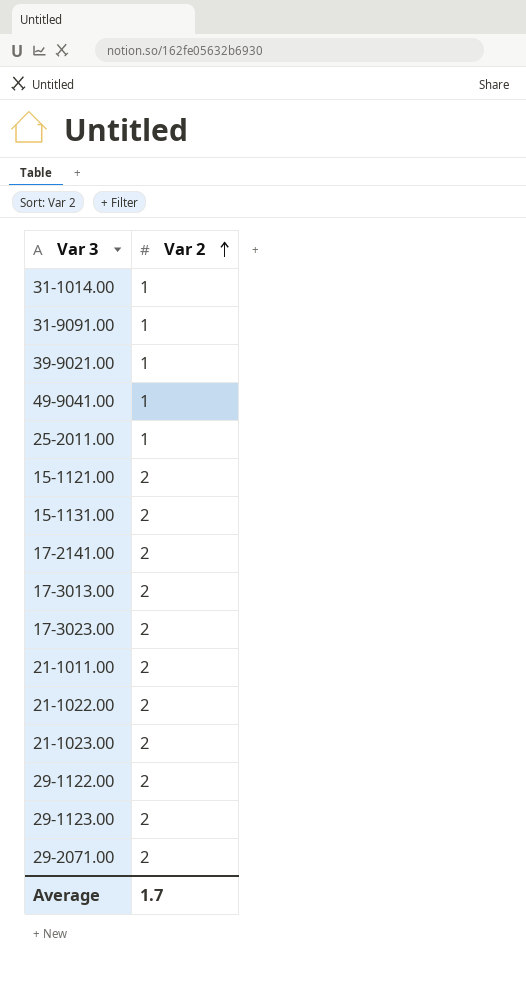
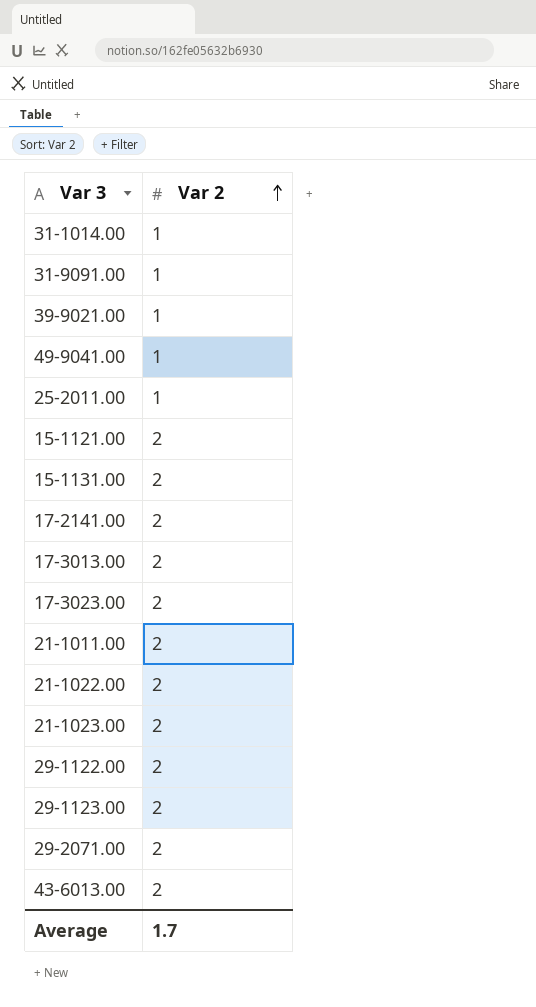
row 43-6013.00: none -> 2

